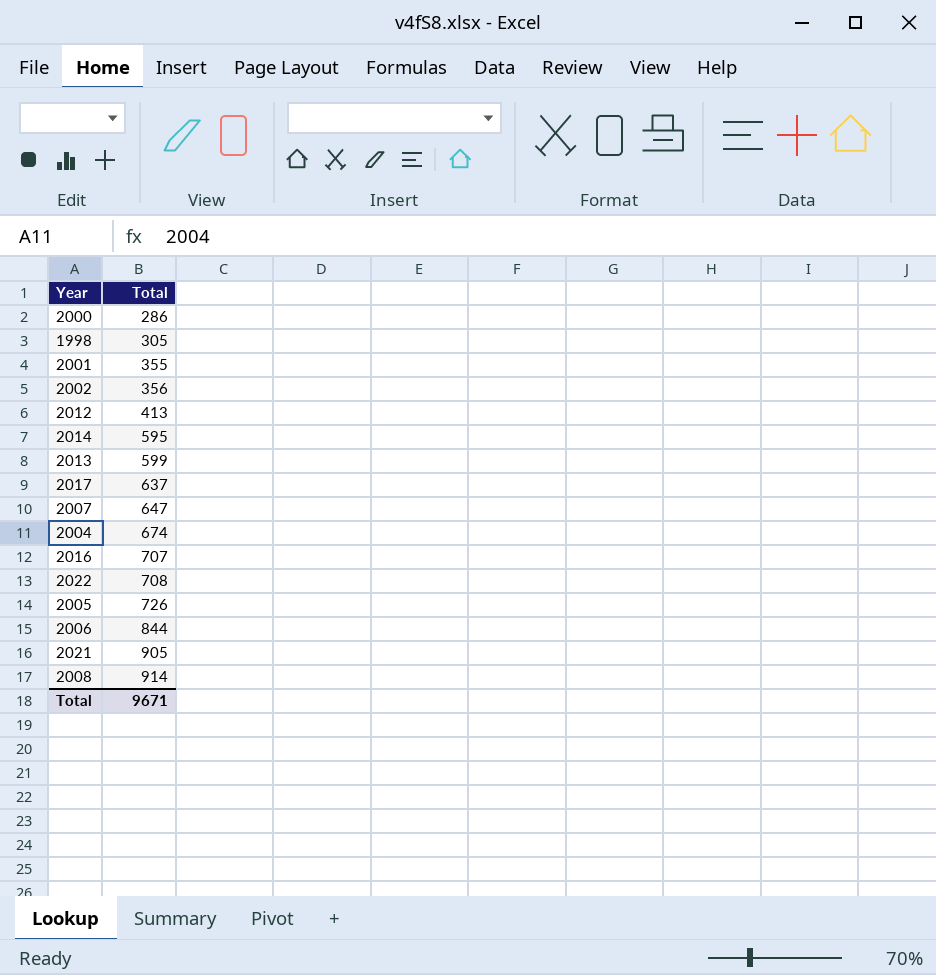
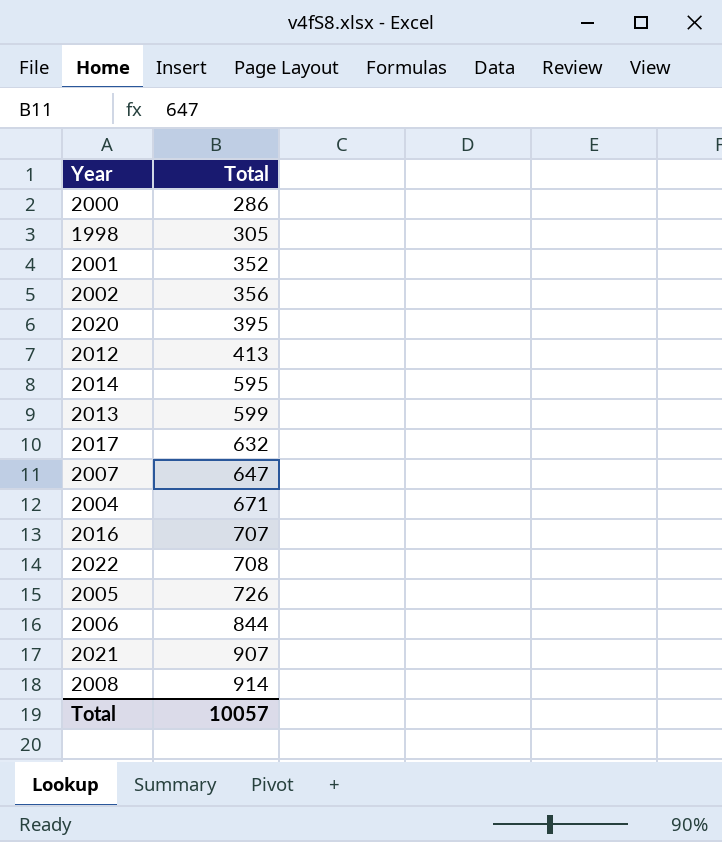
2001 | Total: 355 -> 352
row 2020: none -> 395
2017 | Total: 637 -> 632
2004 | Total: 674 -> 671
2021 | Total: 905 -> 907
Total | Total: 9671 -> 10057

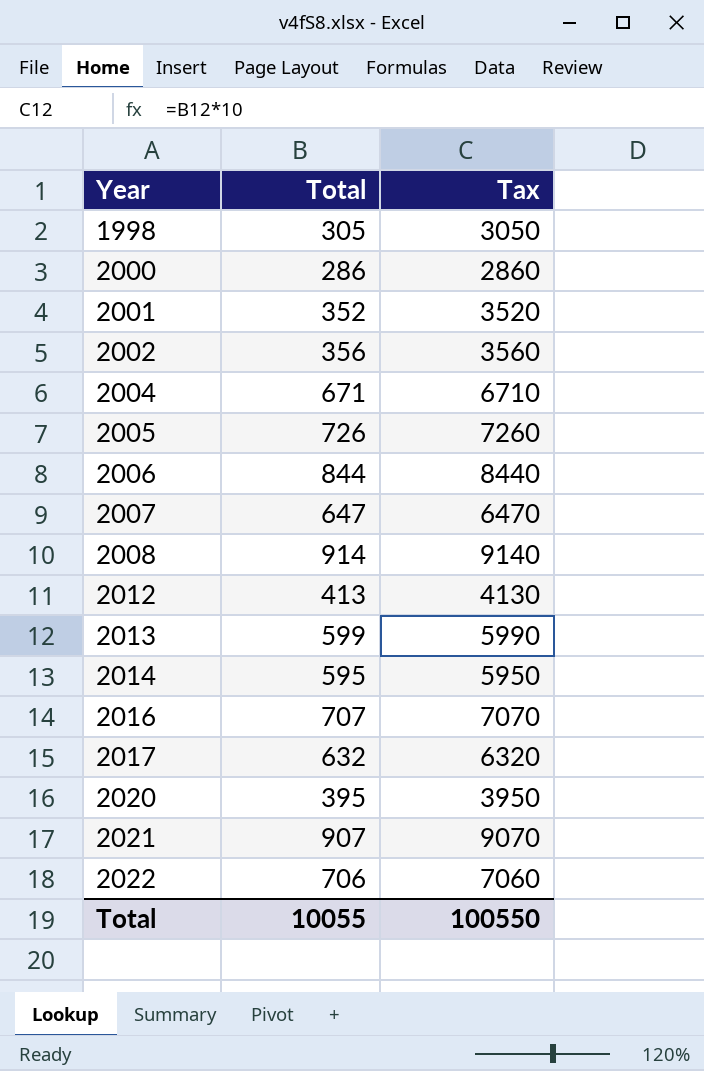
row order: Total ascending -> Year ascending
column Tax | formula: none -> [Total] * 10
2022 | Total: 708 -> 706
Total | Total: 10057 -> 10055

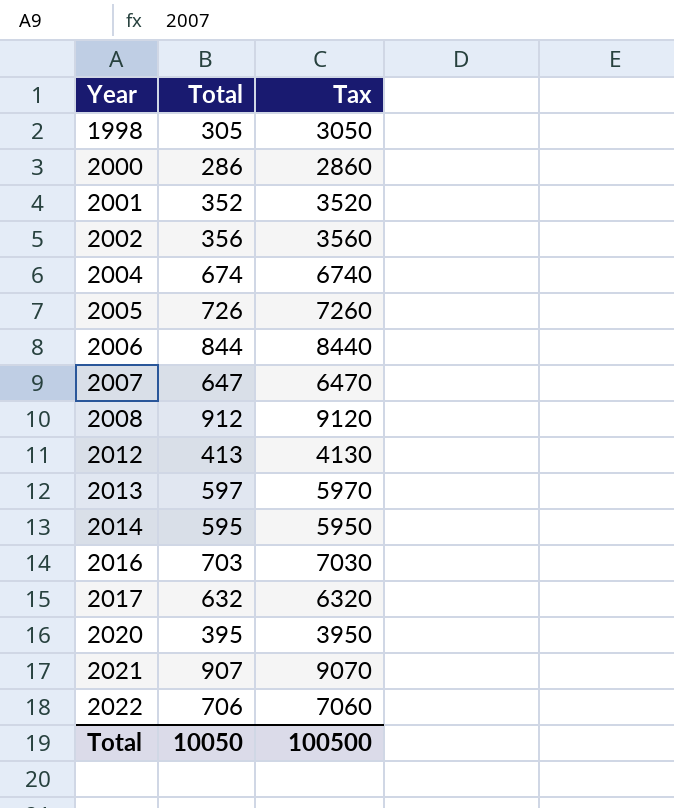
2004 | Total: 671 -> 674
2004 | Tax: 6710 -> 6740
2008 | Total: 914 -> 912
2008 | Tax: 9140 -> 9120
2013 | Total: 599 -> 597
2013 | Tax: 5990 -> 5970
2016 | Total: 707 -> 703
2016 | Tax: 7070 -> 7030
Total | Total: 10055 -> 10050
Total | Tax: 100550 -> 100500

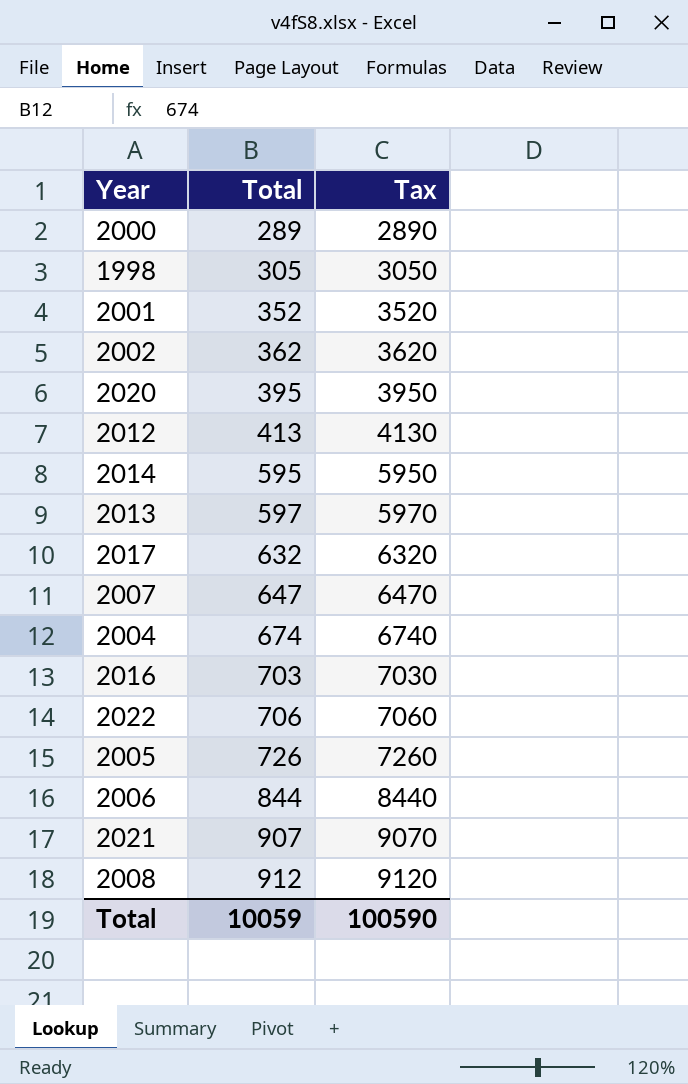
row order: Year ascending -> Total ascending
2000 | Total: 286 -> 289
2000 | Tax: 2860 -> 2890
2002 | Total: 356 -> 362
2002 | Tax: 3560 -> 3620
Total | Total: 10050 -> 10059
Total | Tax: 100500 -> 100590

